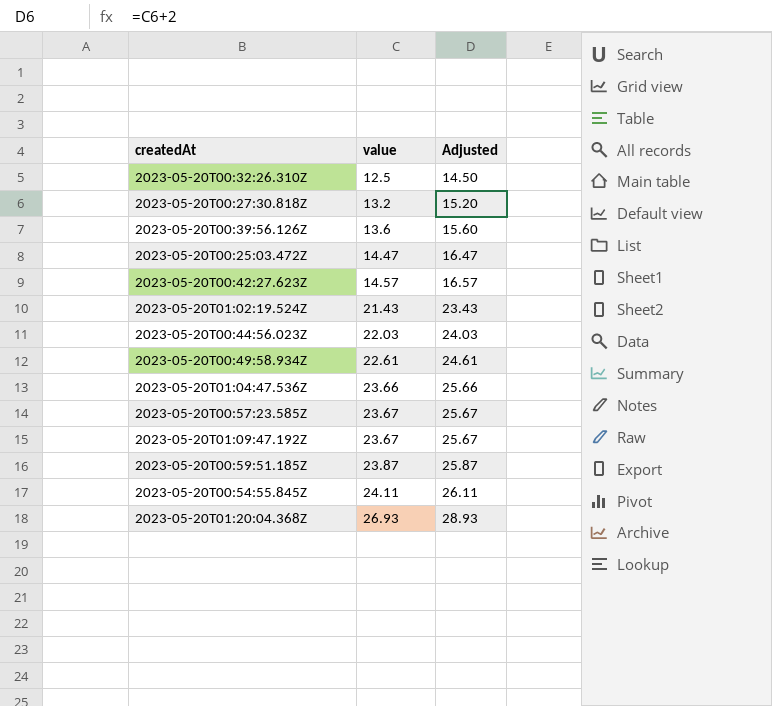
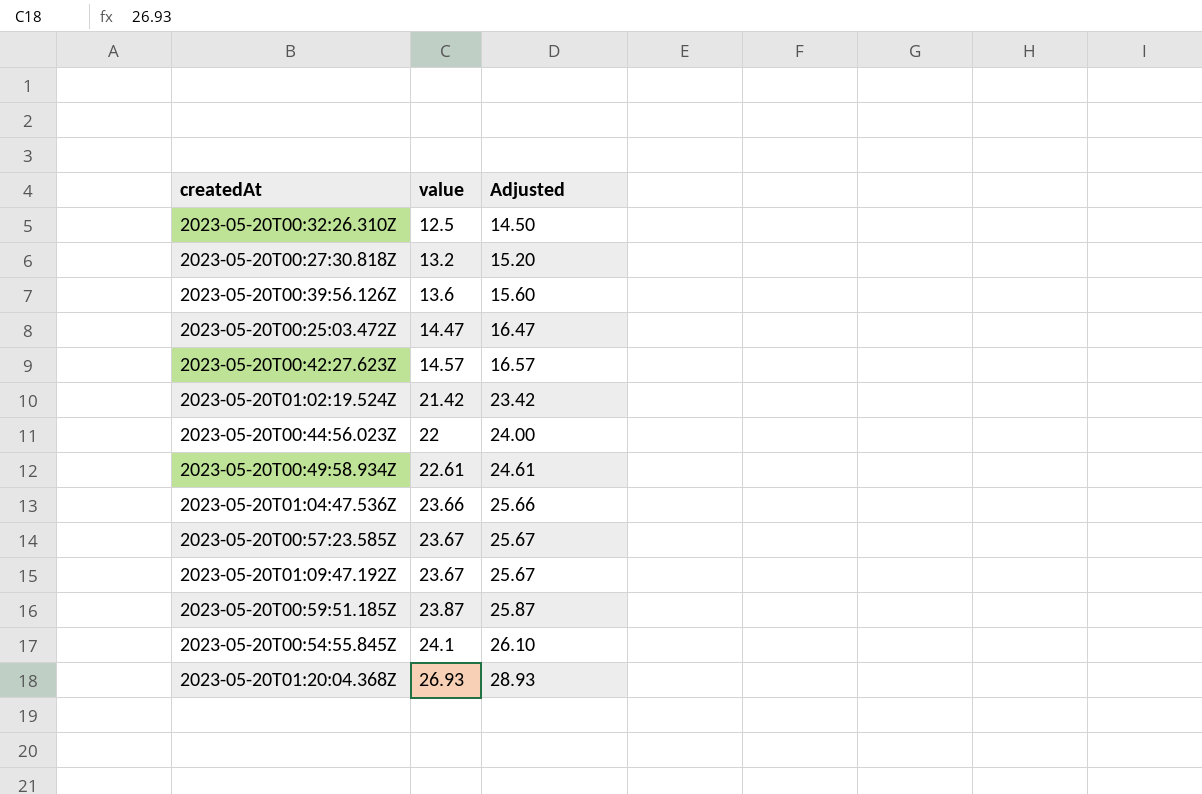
2023-05-20T01:02:19.524Z | value: 21.43 -> 21.42
2023-05-20T01:02:19.524Z | Adjusted: 23.43 -> 23.42
2023-05-20T00:44:56.023Z | value: 22.03 -> 22
2023-05-20T00:44:56.023Z | Adjusted: 24.03 -> 24.00
2023-05-20T00:54:55.845Z | value: 24.11 -> 24.1
2023-05-20T00:54:55.845Z | Adjusted: 26.11 -> 26.10

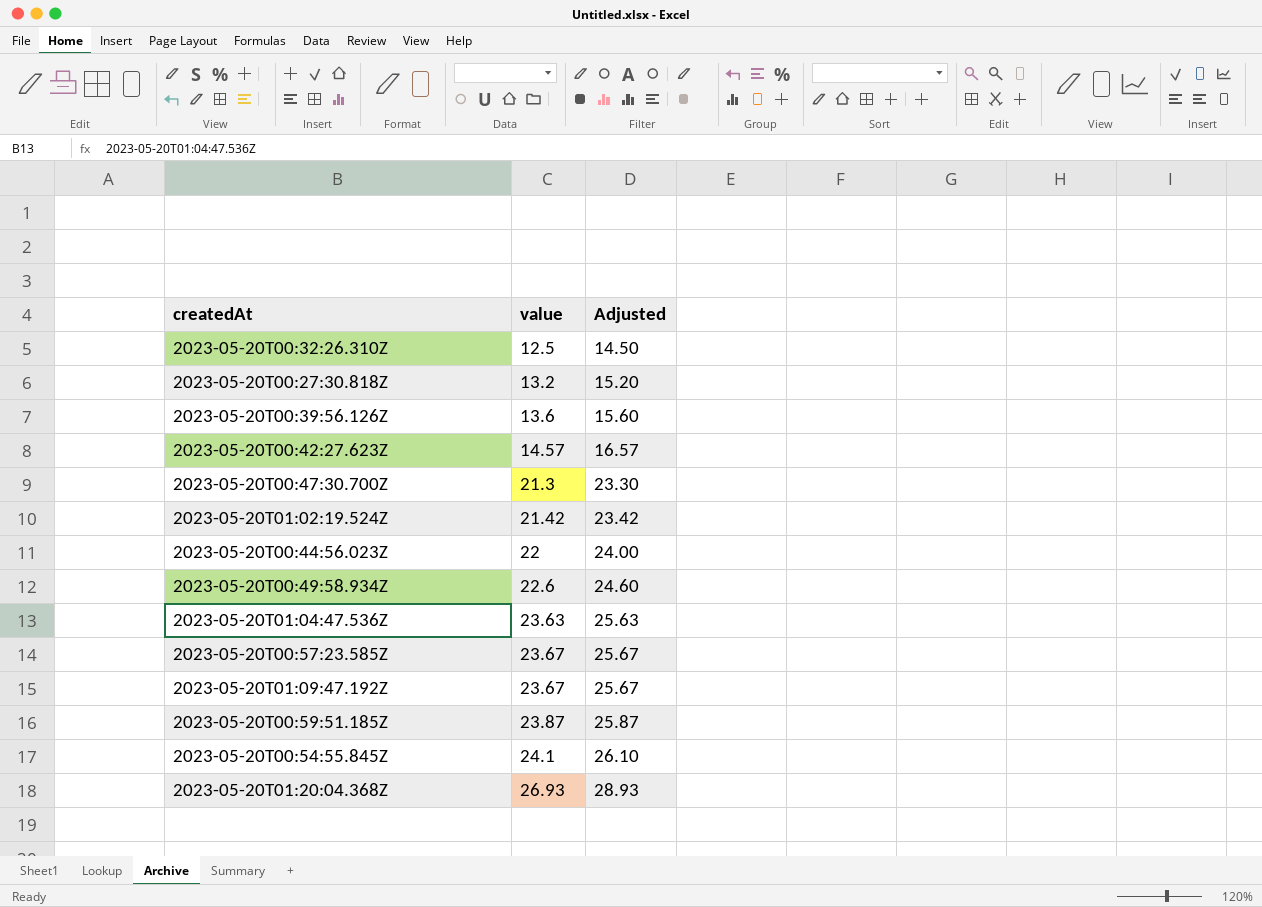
row 2023-05-20T00:25:03.472Z: 14.47 | 16.47 -> none
row 2023-05-20T00:47:30.700Z: none -> 21.3 | 23.30
2023-05-20T00:49:58.934Z | value: 22.61 -> 22.6
2023-05-20T00:49:58.934Z | Adjusted: 24.61 -> 24.60
2023-05-20T01:04:47.536Z | value: 23.66 -> 23.63
2023-05-20T01:04:47.536Z | Adjusted: 25.66 -> 25.63

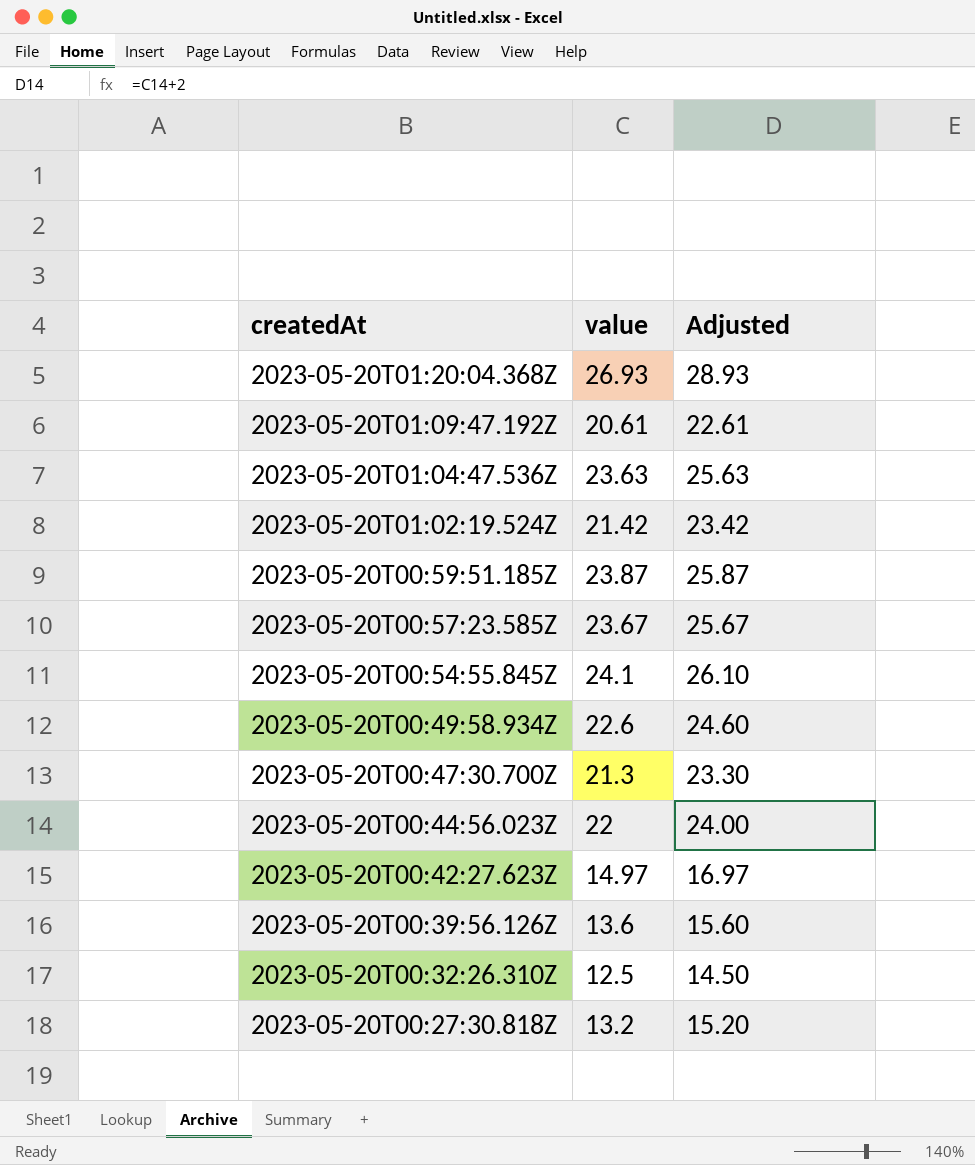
row order: value ascending -> createdAt descending
2023-05-20T01:09:47.192Z | value: 23.67 -> 20.61
2023-05-20T01:09:47.192Z | Adjusted: 25.67 -> 22.61
2023-05-20T00:42:27.623Z | value: 14.57 -> 14.97
2023-05-20T00:42:27.623Z | Adjusted: 16.57 -> 16.97

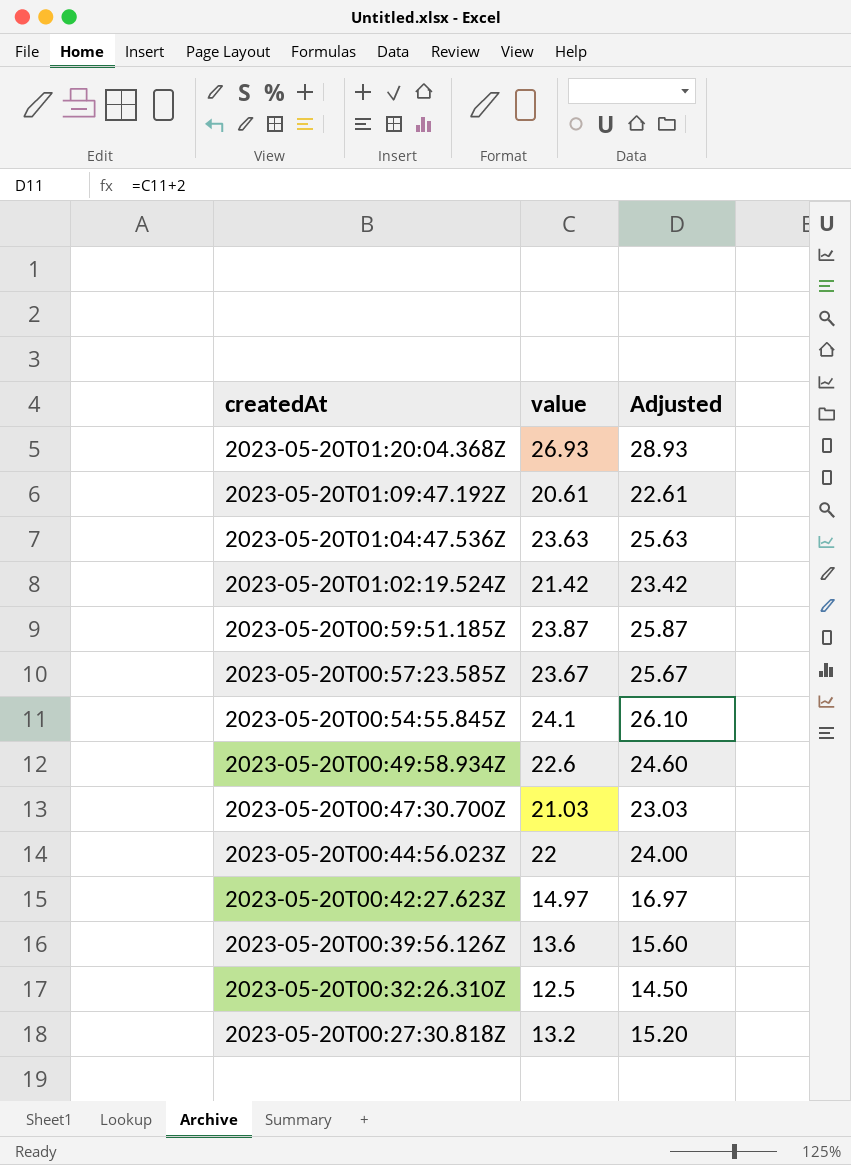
2023-05-20T00:47:30.700Z | value: 21.3 -> 21.03
2023-05-20T00:47:30.700Z | Adjusted: 23.30 -> 23.03

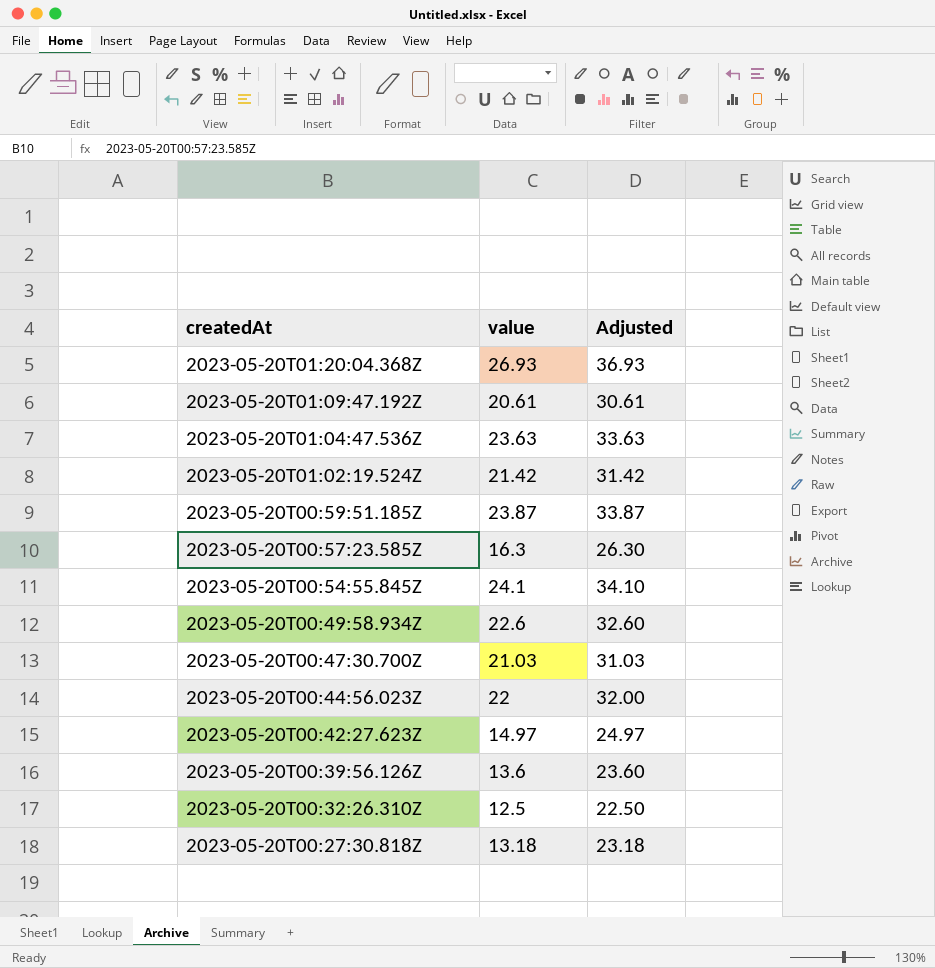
column Adjusted | formula: [value] + 2 -> [value] + 10
2023-05-20T00:57:23.585Z | value: 23.67 -> 16.3
2023-05-20T00:27:30.818Z | value: 13.2 -> 13.18

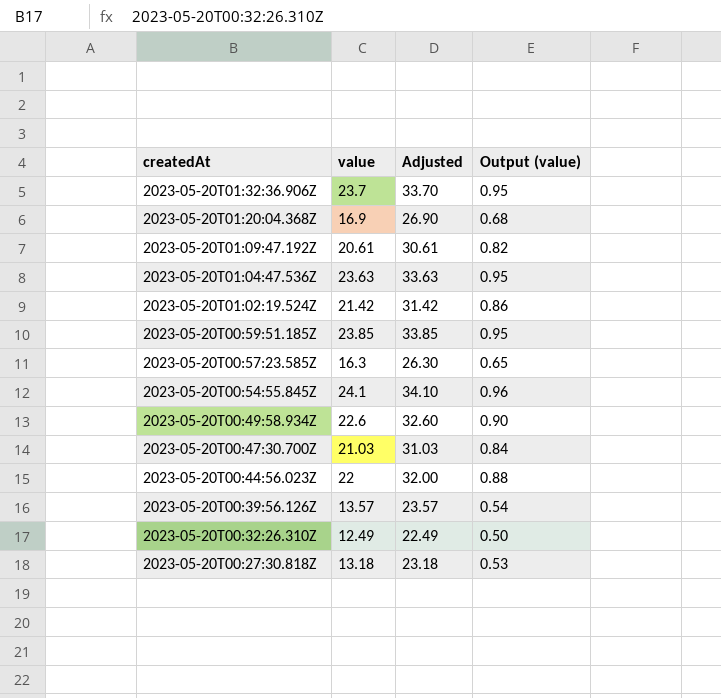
column Output (value) | formula: none -> [value] * 0.04
row 2023-05-20T00:42:27.623Z: 14.97 | 24.97 -> none
row 2023-05-20T01:32:36.906Z: none -> 23.7 | 33.70 | 0.95
2023-05-20T01:20:04.368Z | value: 26.93 -> 16.9
2023-05-20T01:20:04.368Z | Adjusted: 36.93 -> 26.90
2023-05-20T00:59:51.185Z | value: 23.87 -> 23.85
2023-05-20T00:59:51.185Z | Adjusted: 33.87 -> 33.85
2023-05-20T00:39:56.126Z | value: 13.6 -> 13.57
2023-05-20T00:39:56.126Z | Adjusted: 23.60 -> 23.57
2023-05-20T00:32:26.310Z | value: 12.5 -> 12.49
2023-05-20T00:32:26.310Z | Adjusted: 22.50 -> 22.49

